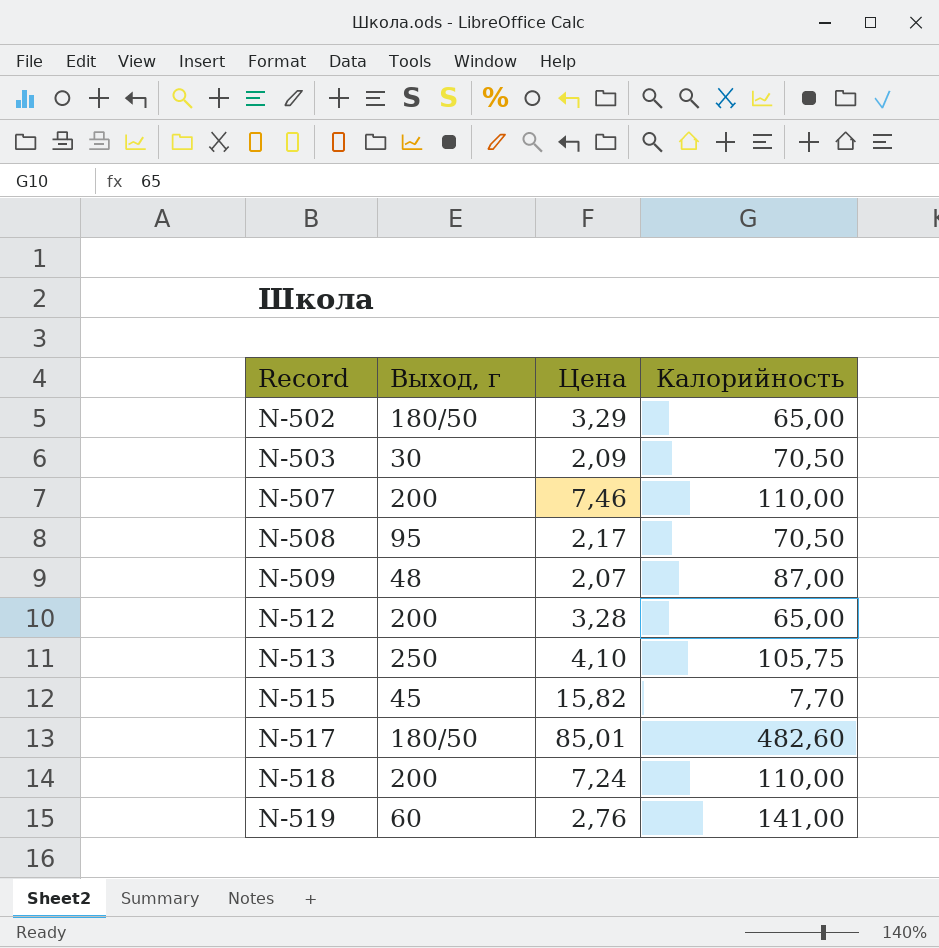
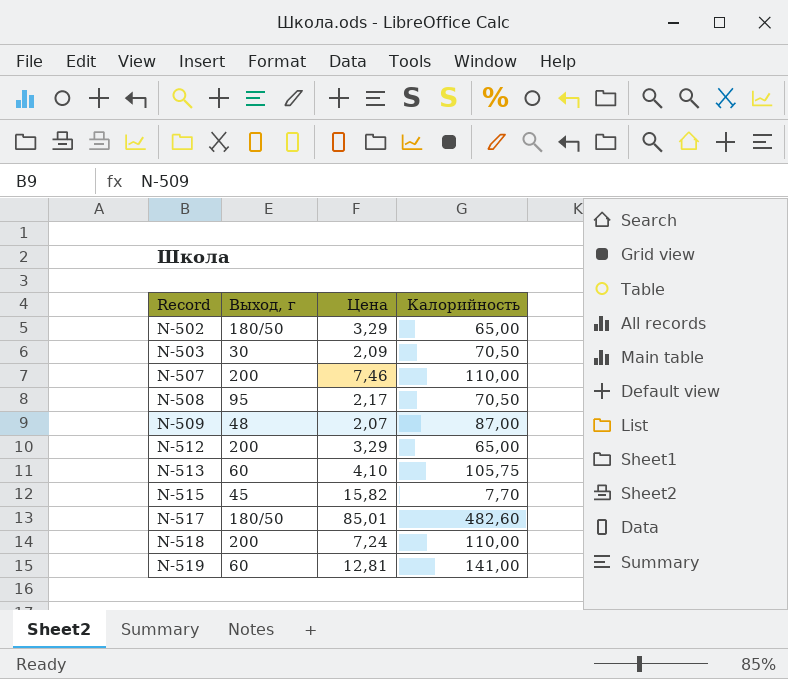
N-512 | Цена: 3,28 -> 3,29
N-513 | Выход, г: 250 -> 60
N-519 | Цена: 2,76 -> 12,81

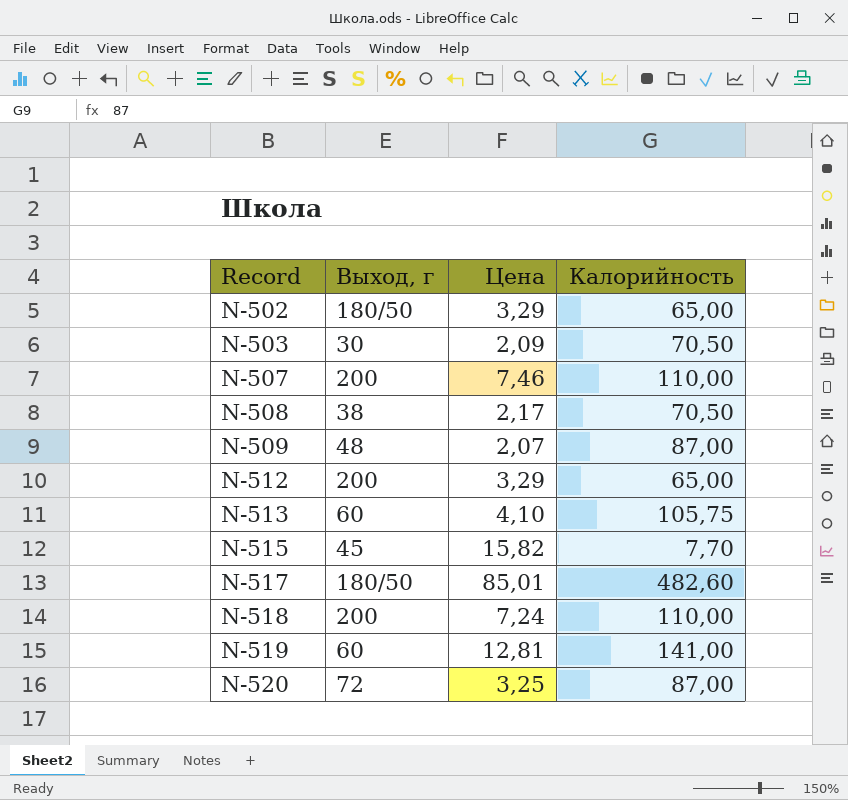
N-508 | Выход, г: 95 -> 38
row N-520: none -> 72 | 3,25 | 87,00

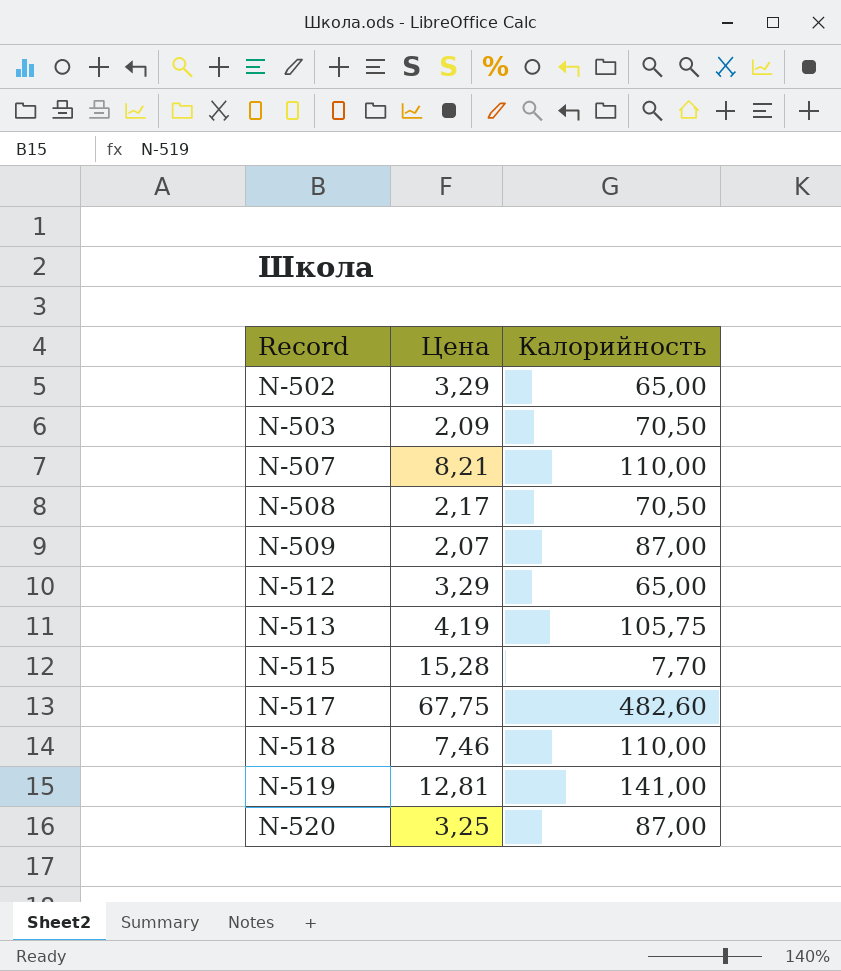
column Выход, г | position: 2 -> none
N-507 | Цена: 7,46 -> 8,21
N-513 | Цена: 4,10 -> 4,19
N-515 | Цена: 15,82 -> 15,28
N-517 | Цена: 85,01 -> 67,75
N-518 | Цена: 7,24 -> 7,46

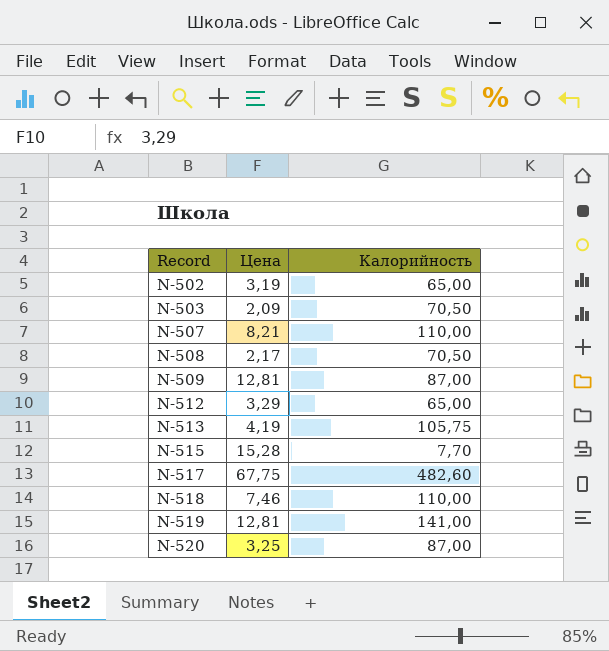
N-502 | Цена: 3,29 -> 3,19
N-509 | Цена: 2,07 -> 12,81

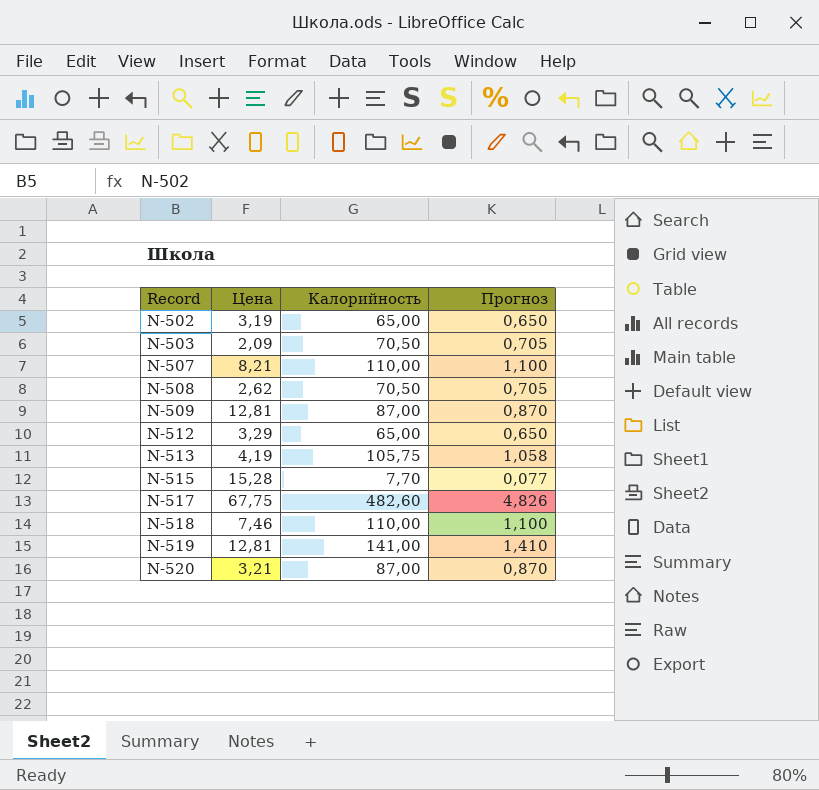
column Прогноз | formula: none -> [Калорийность] * 0,01
N-508 | Цена: 2,17 -> 2,62
N-520 | Цена: 3,25 -> 3,21

